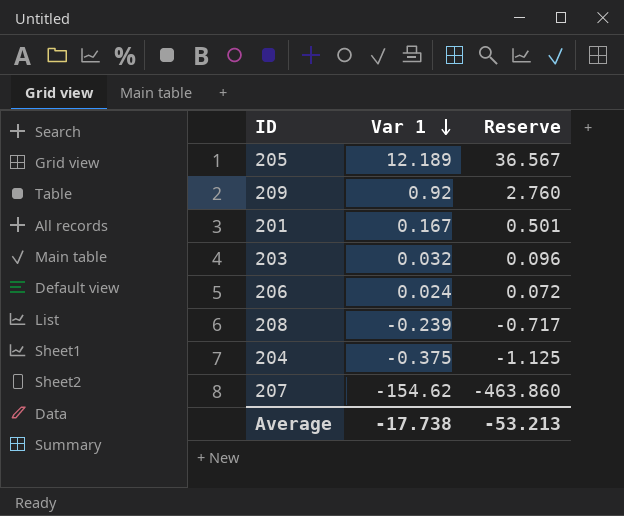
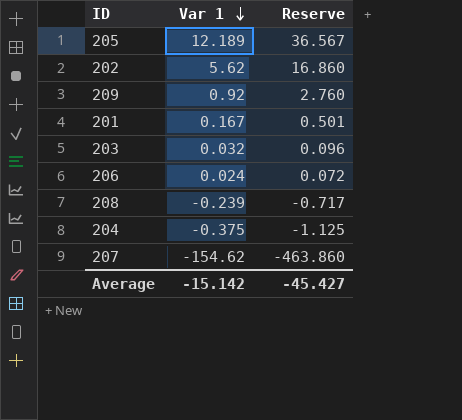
row 202: none -> 5.62 | 16.860
Average | Var 1: -17.738 -> -15.142
Average | Reserve: -53.213 -> -45.427

